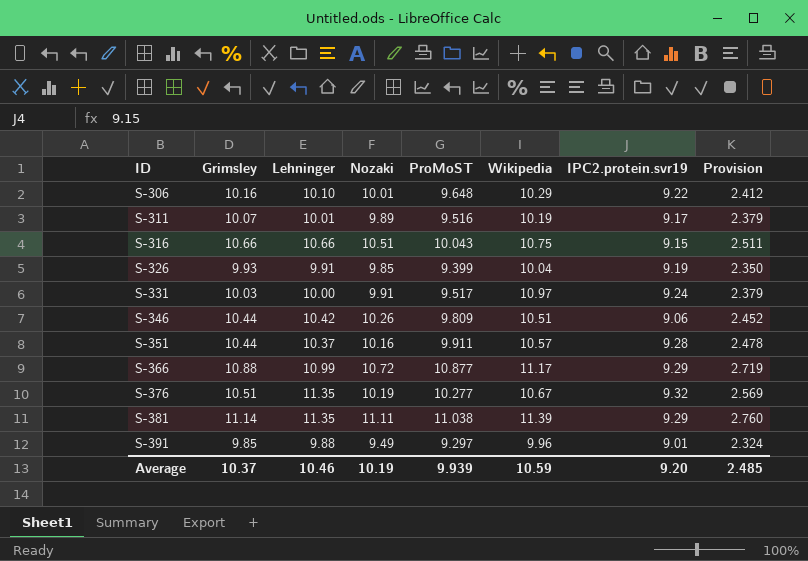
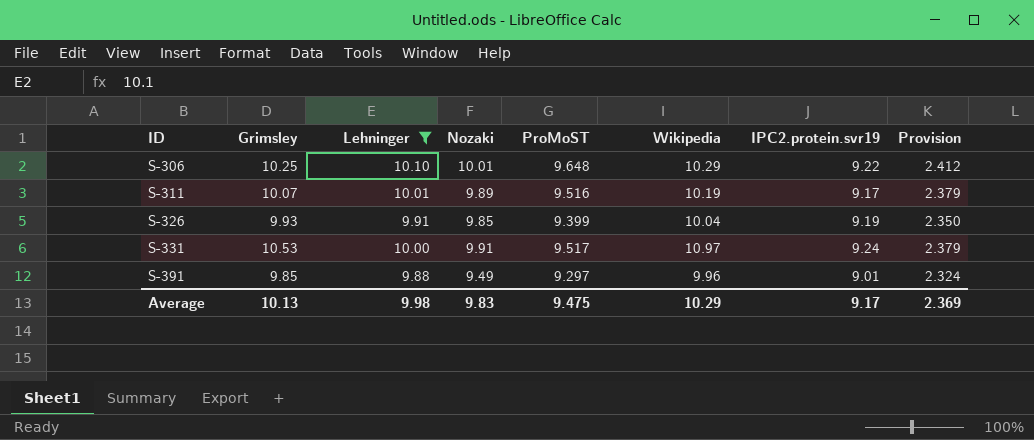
filter: none -> Lehninger <= 10.10
S-306 | Grimsley: 10.16 -> 10.25
S-331 | Grimsley: 10.03 -> 10.53
Average | Grimsley: 10.37 -> 10.13
Average | Lehninger: 10.46 -> 9.98
Average | Nozaki: 10.19 -> 9.83
Average | ProMoST: 9.939 -> 9.475
Average | Wikipedia: 10.59 -> 10.29
Average | IPC2.protein.svr19: 9.20 -> 9.17
Average | Provision: 2.485 -> 2.369

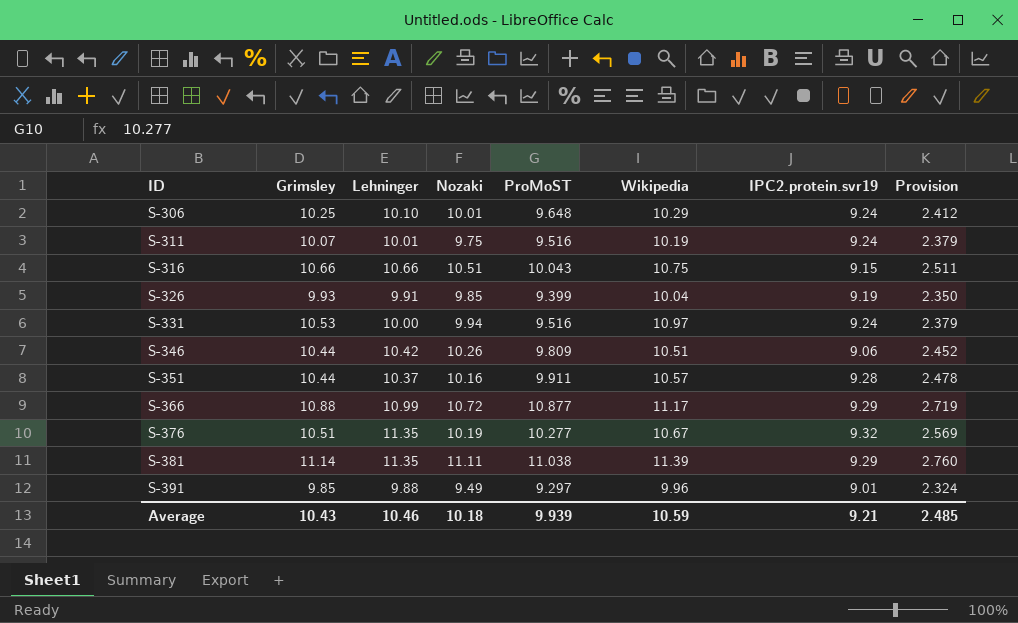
filter: Lehninger <= 10.10 -> none
S-306 | IPC2.protein.svr19: 9.22 -> 9.24
S-311 | Nozaki: 9.89 -> 9.75
S-311 | IPC2.protein.svr19: 9.17 -> 9.24
S-331 | Nozaki: 9.91 -> 9.94
S-331 | ProMoST: 9.517 -> 9.516
Average | Grimsley: 10.13 -> 10.43
Average | Lehninger: 9.98 -> 10.46
Average | Nozaki: 9.83 -> 10.18
Average | ProMoST: 9.475 -> 9.939
Average | Wikipedia: 10.29 -> 10.59
Average | IPC2.protein.svr19: 9.17 -> 9.21
Average | Provision: 2.369 -> 2.485

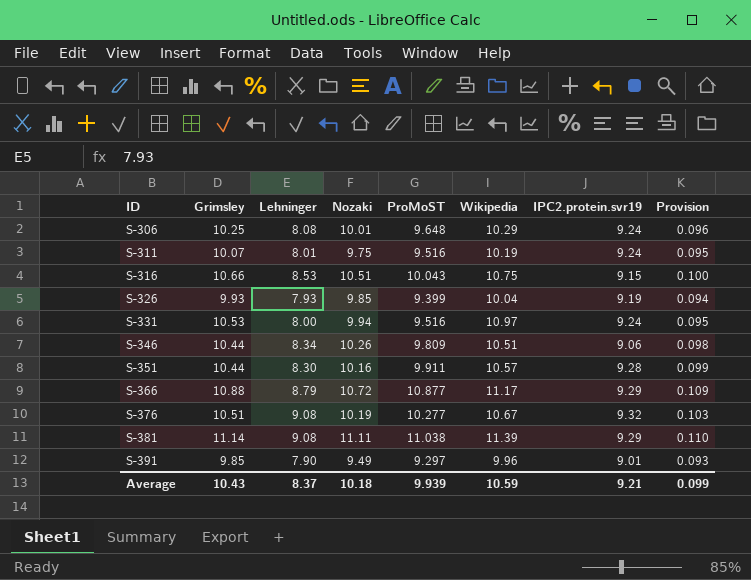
column Provision | formula: [ProMoST] * 0.25 -> [ProMoST] * 0.01
S-306 | Lehninger: 10.10 -> 8.08
S-311 | Lehninger: 10.01 -> 8.01
S-316 | Lehninger: 10.66 -> 8.53
S-326 | Lehninger: 9.91 -> 7.93
S-331 | Lehninger: 10.00 -> 8.00
S-346 | Lehninger: 10.42 -> 8.34
S-351 | Lehninger: 10.37 -> 8.30
S-366 | Lehninger: 10.99 -> 8.79
S-376 | Lehninger: 11.35 -> 9.08
S-381 | Lehninger: 11.35 -> 9.08
S-391 | Lehninger: 9.88 -> 7.90
Average | Lehninger: 10.46 -> 8.37
Average | Provision: 2.485 -> 0.099

